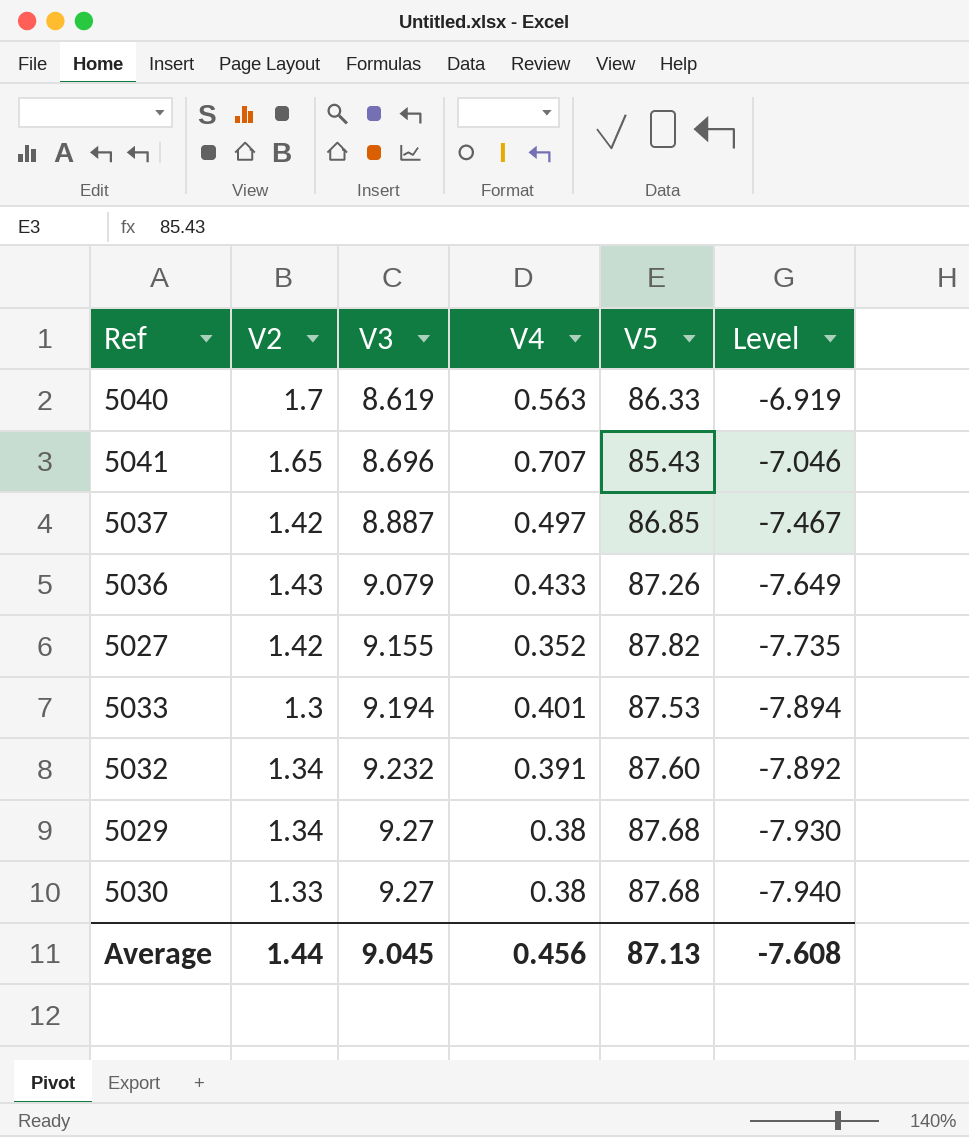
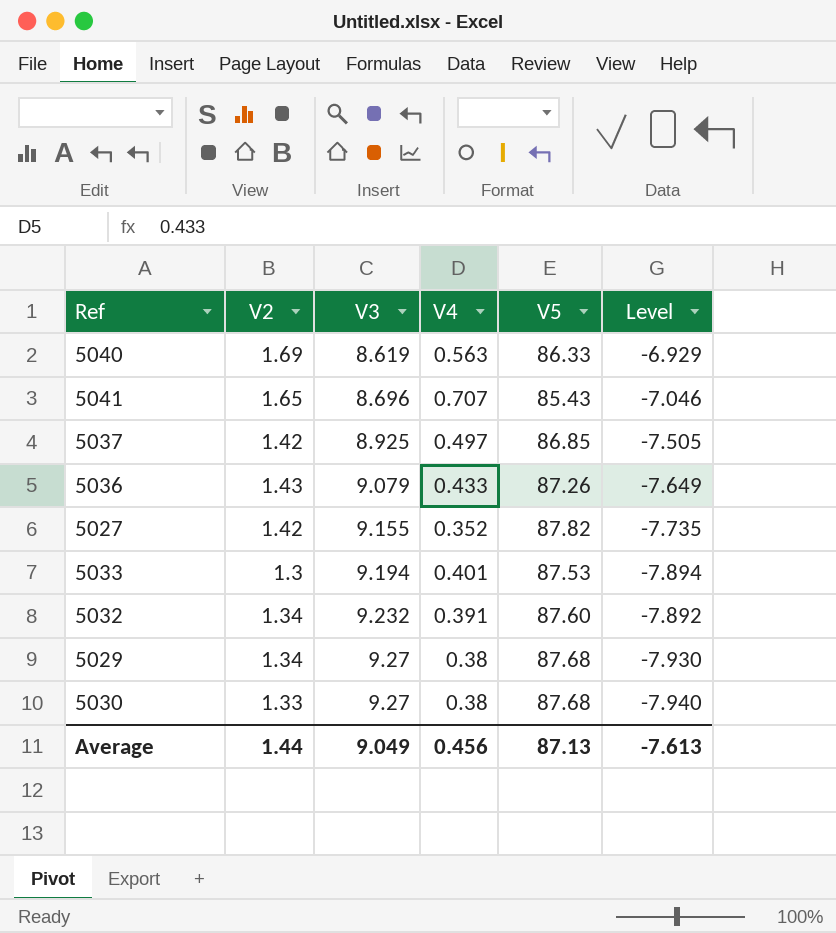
5040 | V2: 1.7 -> 1.69
5040 | Level: -6.919 -> -6.929
5037 | V3: 8.887 -> 8.925
5037 | Level: -7.467 -> -7.505
Average | V3: 9.045 -> 9.049
Average | Level: -7.608 -> -7.613

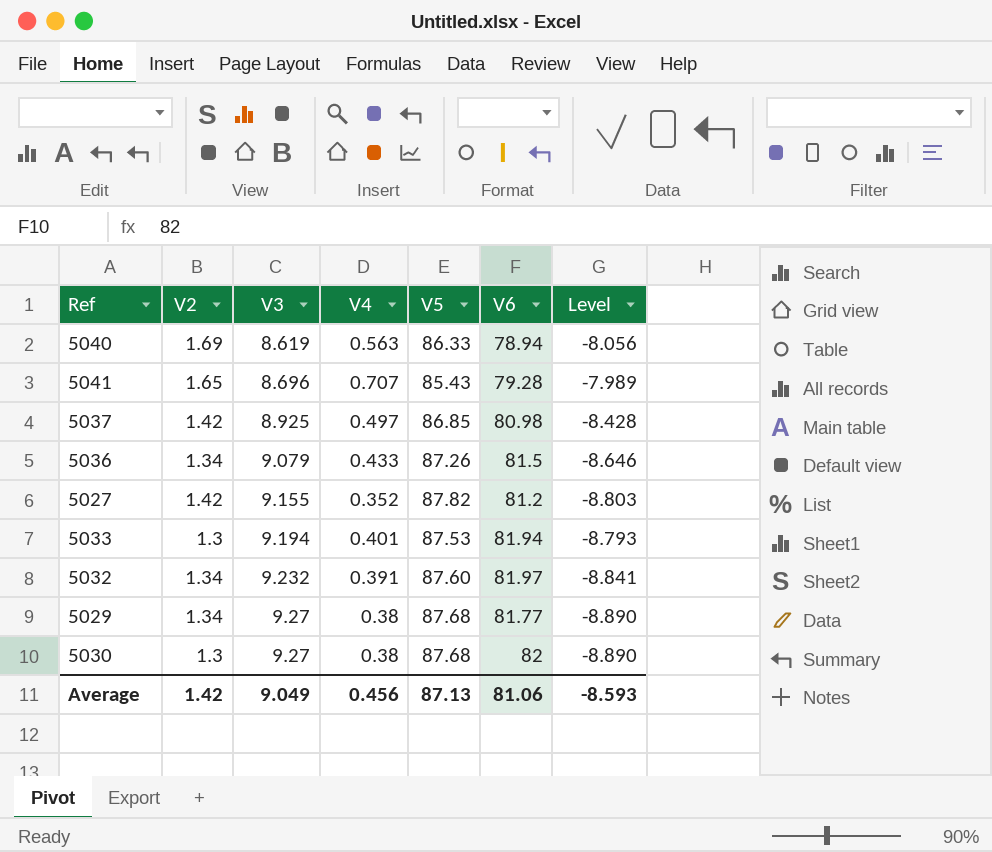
column V6 | position: none -> 6
column Level | formula: [V2] - [V3] -> [V4] - [V3]
5036 | V2: 1.43 -> 1.34
5030 | V2: 1.33 -> 1.3
Average | V2: 1.44 -> 1.42
Average | Level: -7.613 -> -8.593

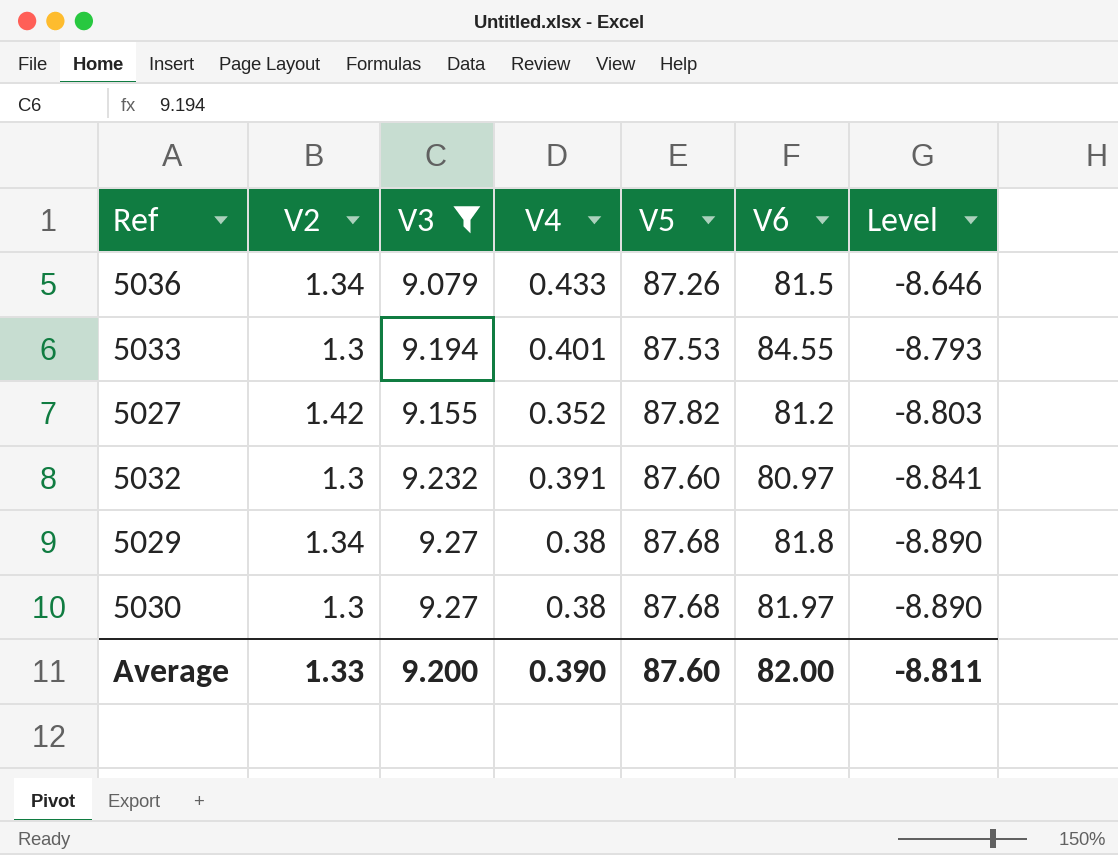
filter: none -> V3 >= 9.079
row order: V3 ascending -> Level descending
5033 | V6: 81.94 -> 84.55
5032 | V2: 1.34 -> 1.3
5032 | V6: 81.97 -> 80.97
5029 | V6: 81.77 -> 81.8
5030 | V6: 82 -> 81.97
Average | V2: 1.42 -> 1.33
Average | V3: 9.049 -> 9.200
Average | V4: 0.456 -> 0.390
Average | V5: 87.13 -> 87.60
Average | V6: 81.06 -> 82.00
Average | Level: -8.593 -> -8.811

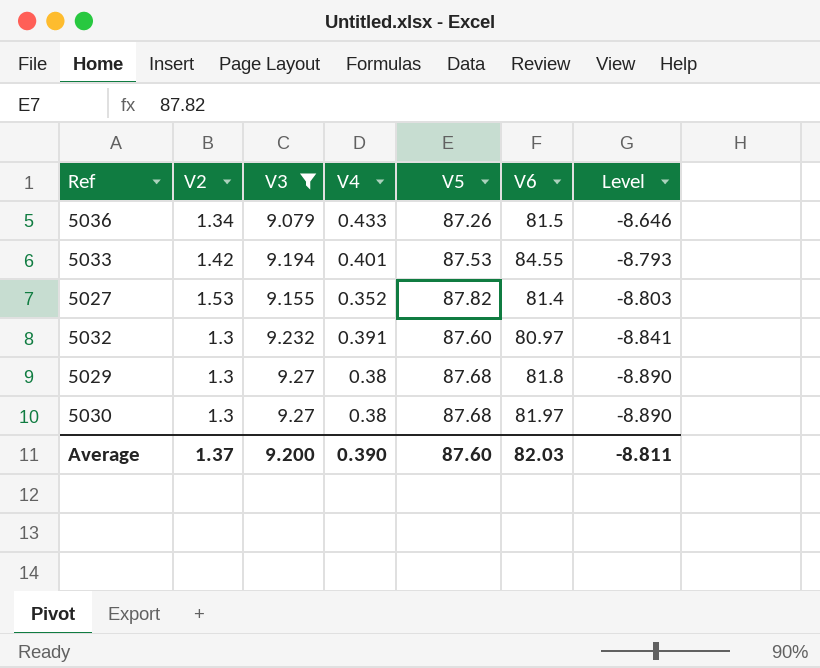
5033 | V2: 1.3 -> 1.42
5027 | V2: 1.42 -> 1.53
5027 | V6: 81.2 -> 81.4
5029 | V2: 1.34 -> 1.3
Average | V2: 1.33 -> 1.37
Average | V6: 82.00 -> 82.03

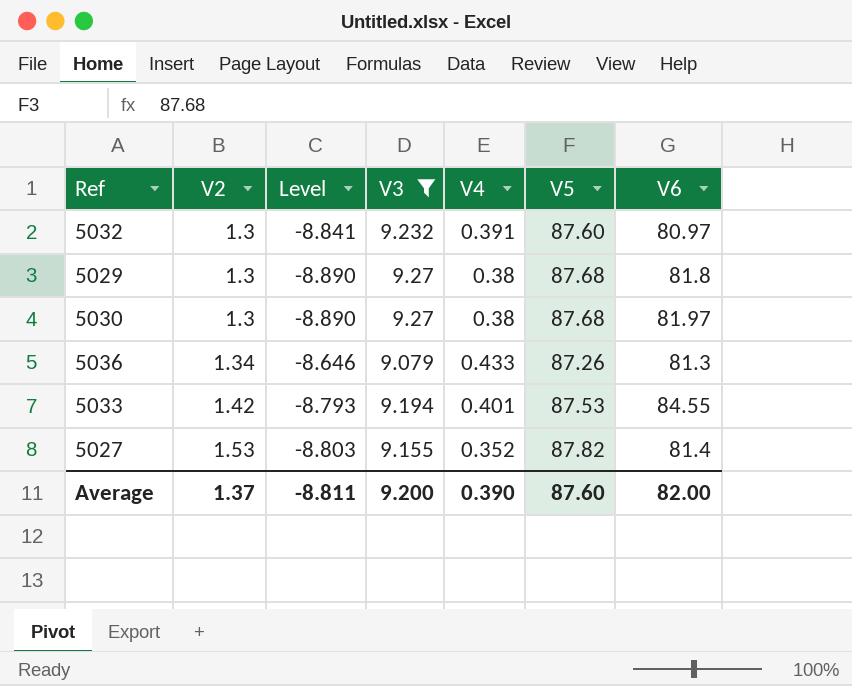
row order: Level descending -> V2 ascending
column Level | position: 7 -> 3
5036 | V6: 81.5 -> 81.3
Average | V6: 82.03 -> 82.00

